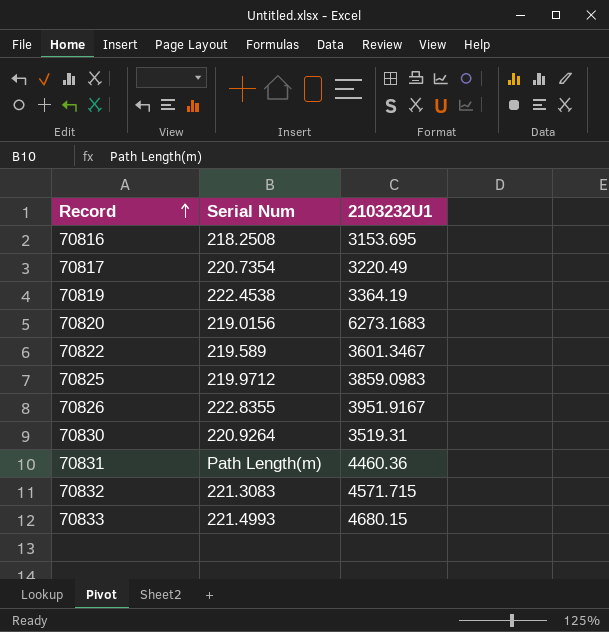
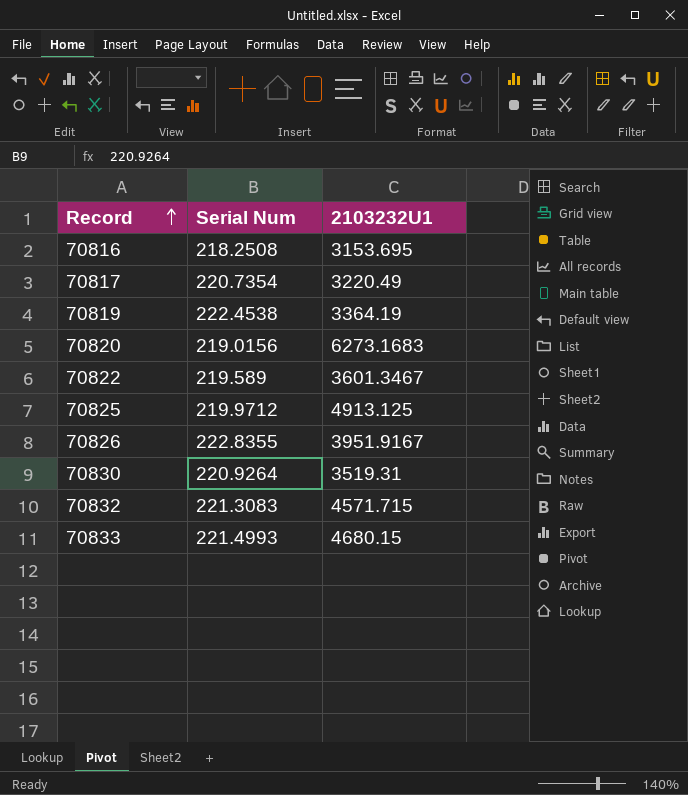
row 70831: Path Length(m) | 4460.36 -> none
70825 | 2103232U1: 3859.0983 -> 4913.125

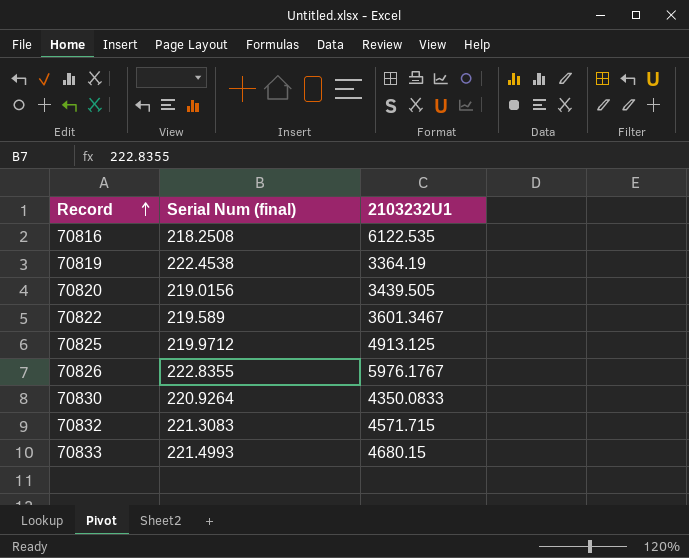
column name: Serial Num -> Serial Num (final)
row 70817: 220.7354 | 3220.49 -> none
70816 | 2103232U1: 3153.695 -> 6122.535
70820 | 2103232U1: 6273.1683 -> 3439.505
70826 | 2103232U1: 3951.9167 -> 5976.1767
70830 | 2103232U1: 3519.31 -> 4350.0833

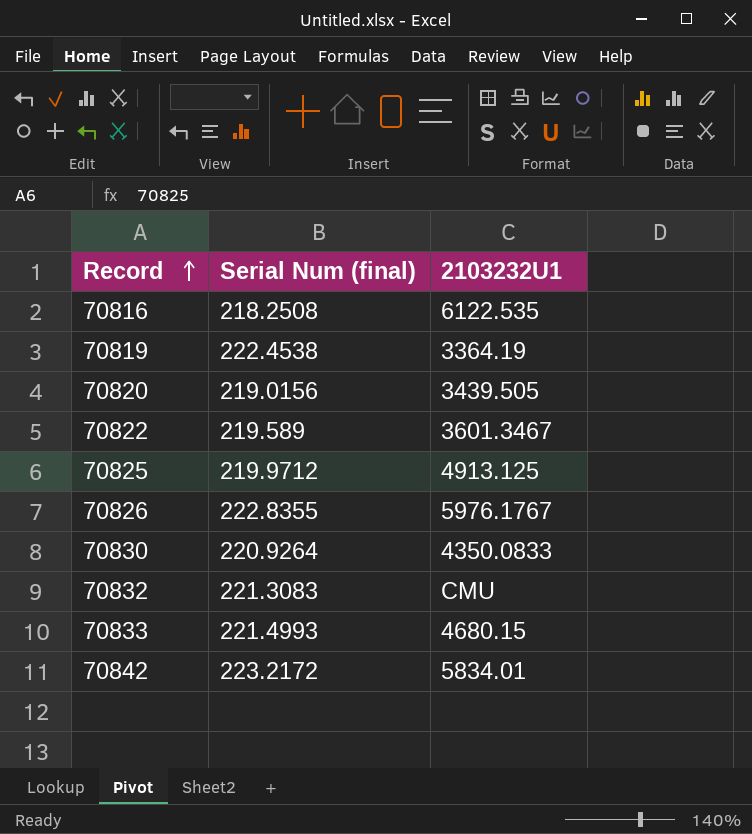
70832 | 2103232U1: 4571.715 -> CMU
row 70842: none -> 223.2172 | 5834.01

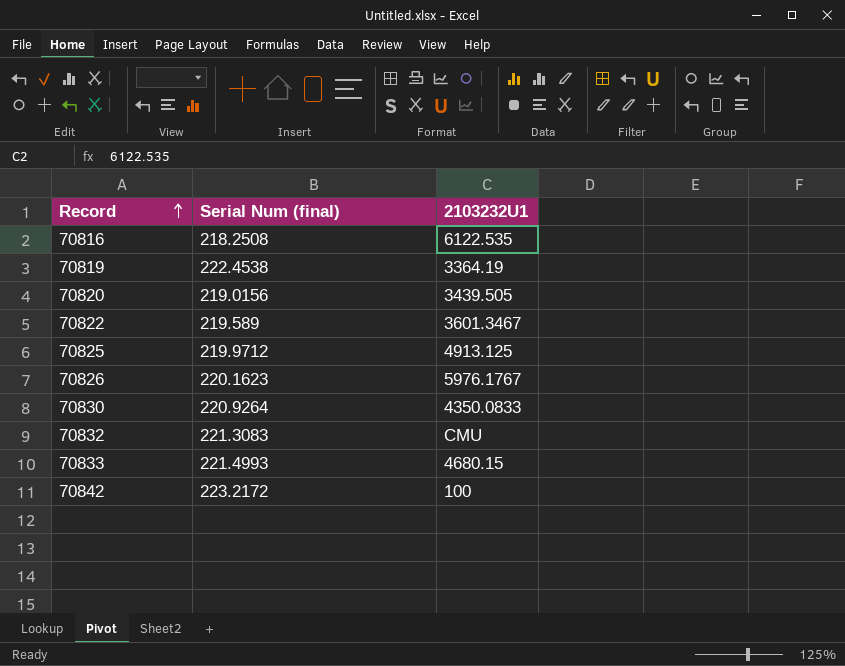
70826 | Serial Num (final): 222.8355 -> 220.1623
70842 | 2103232U1: 5834.01 -> 100

